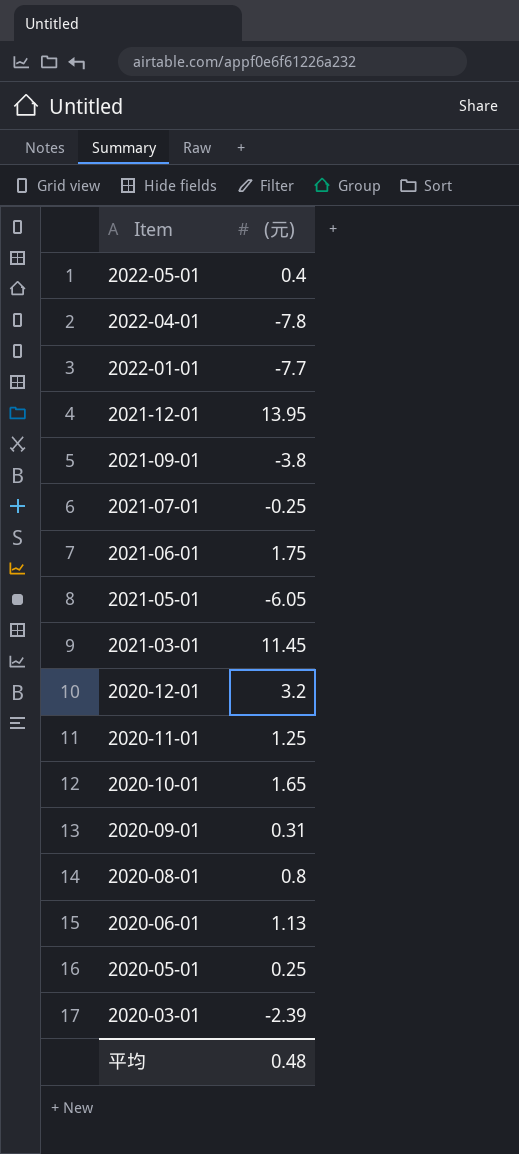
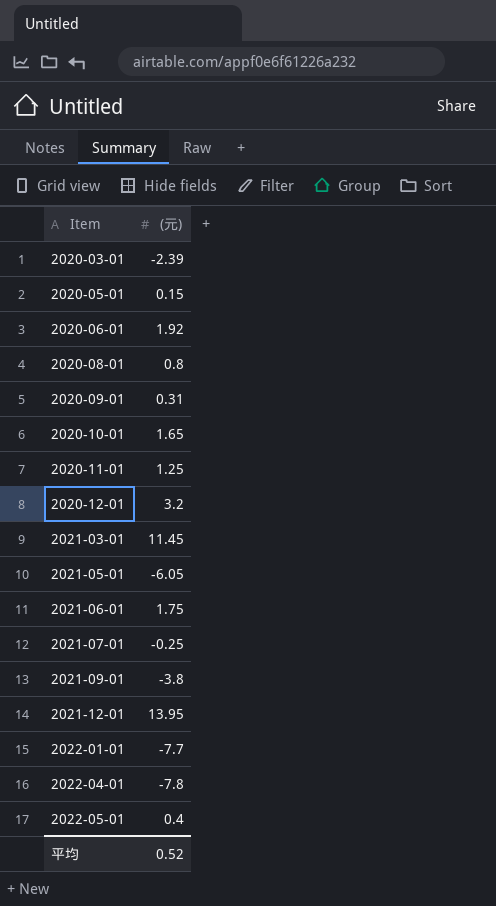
row order: Item descending -> Item ascending
2020-05-01 | (元): 0.25 -> 0.15
2020-06-01 | (元): 1.13 -> 1.92
平均 | (元): 0.48 -> 0.52

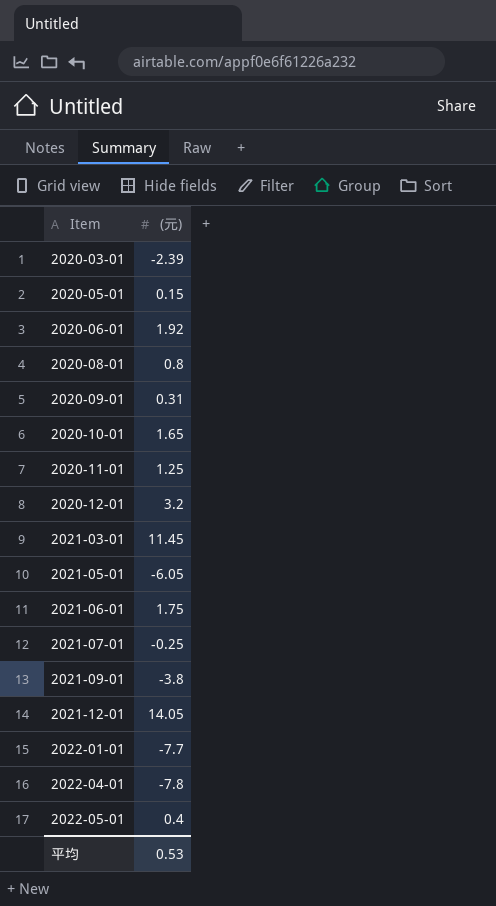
2021-12-01 | (元): 13.95 -> 14.05
平均 | (元): 0.52 -> 0.53

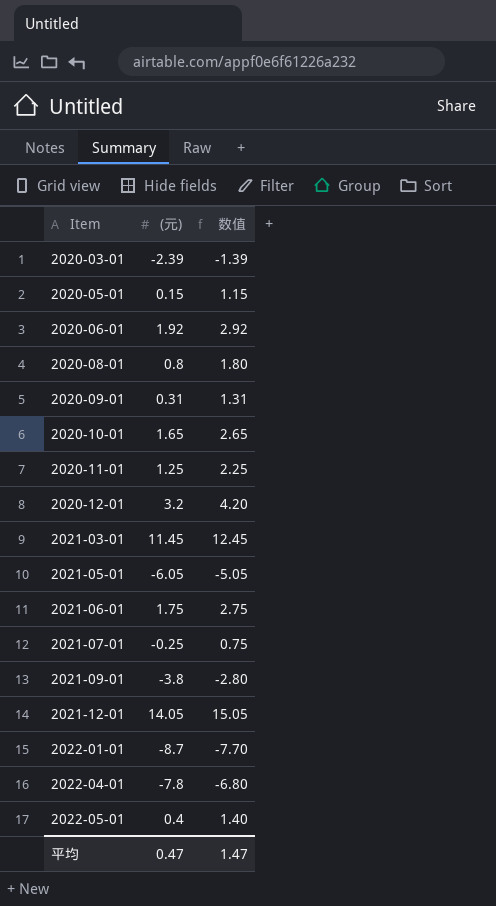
column 数值 | formula: none -> [(元)] + 1
2022-01-01 | (元): -7.7 -> -8.7
平均 | (元): 0.53 -> 0.47

